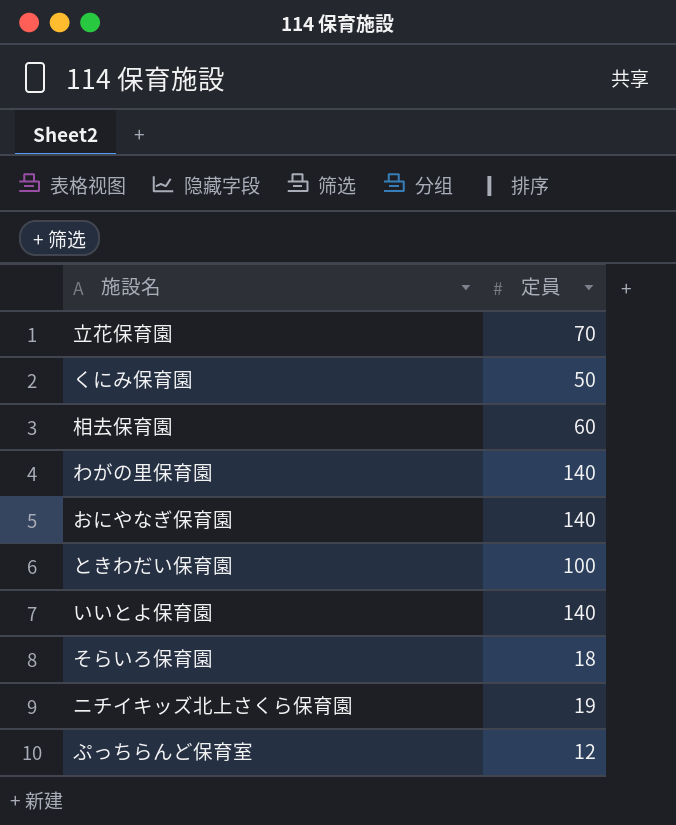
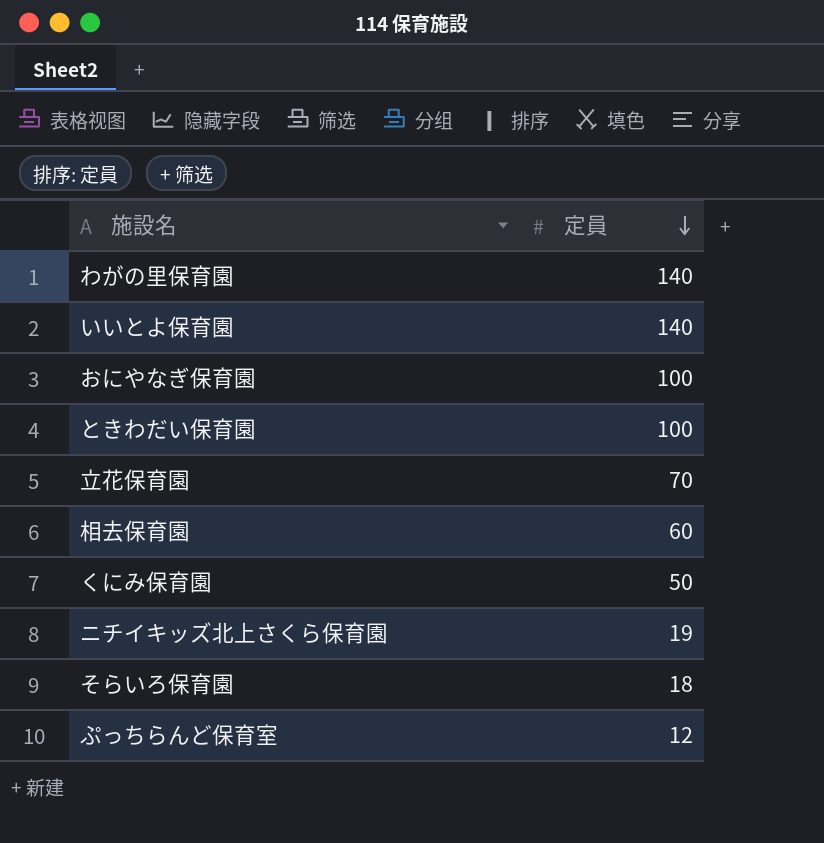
row order: none -> 定員 descending
おにやなぎ保育園 | 定員: 140 -> 100

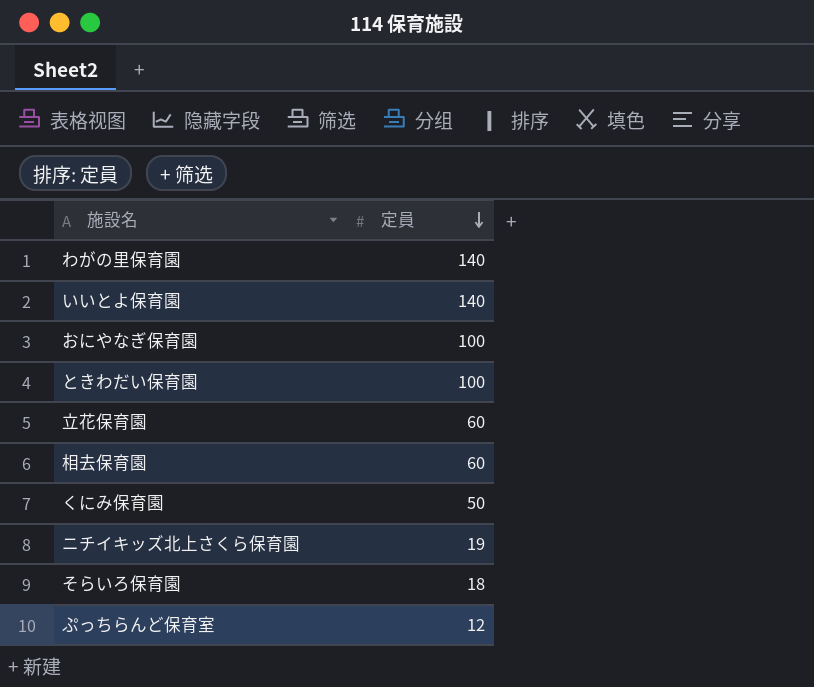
立花保育園 | 定員: 70 -> 60

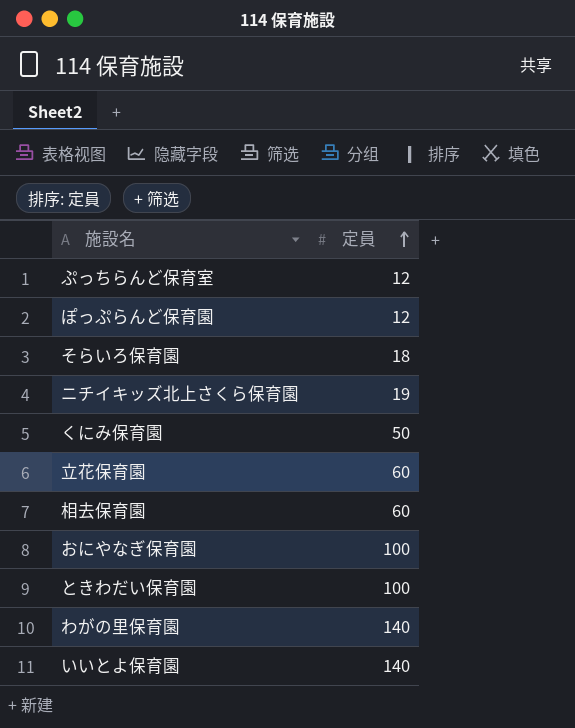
row order: 定員 descending -> 定員 ascending
row ぽっぷらんど保育園: none -> 12

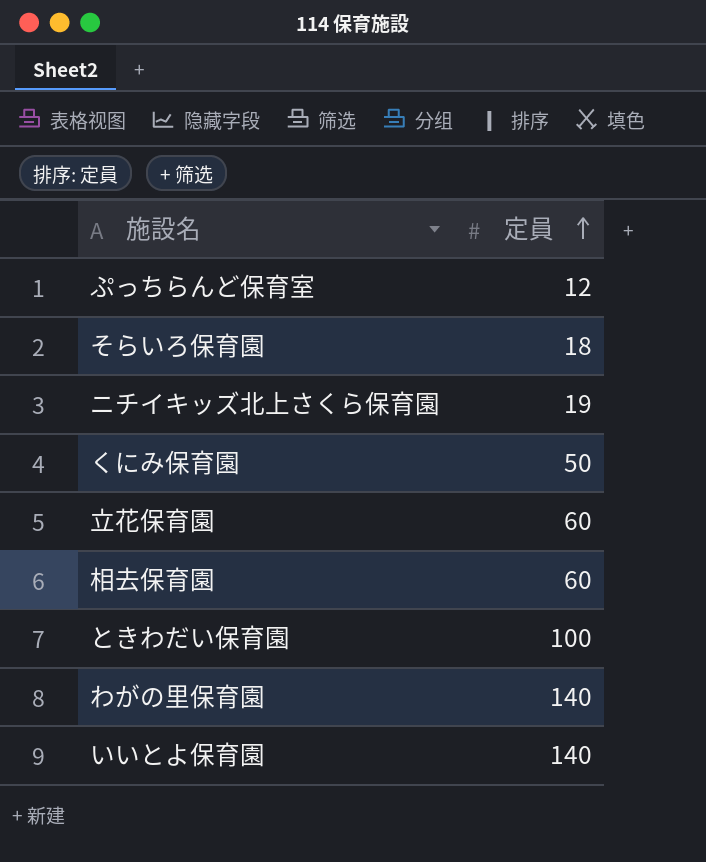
row ぽっぷらんど保育園: 12 -> none
row おにやなぎ保育園: 100 -> none

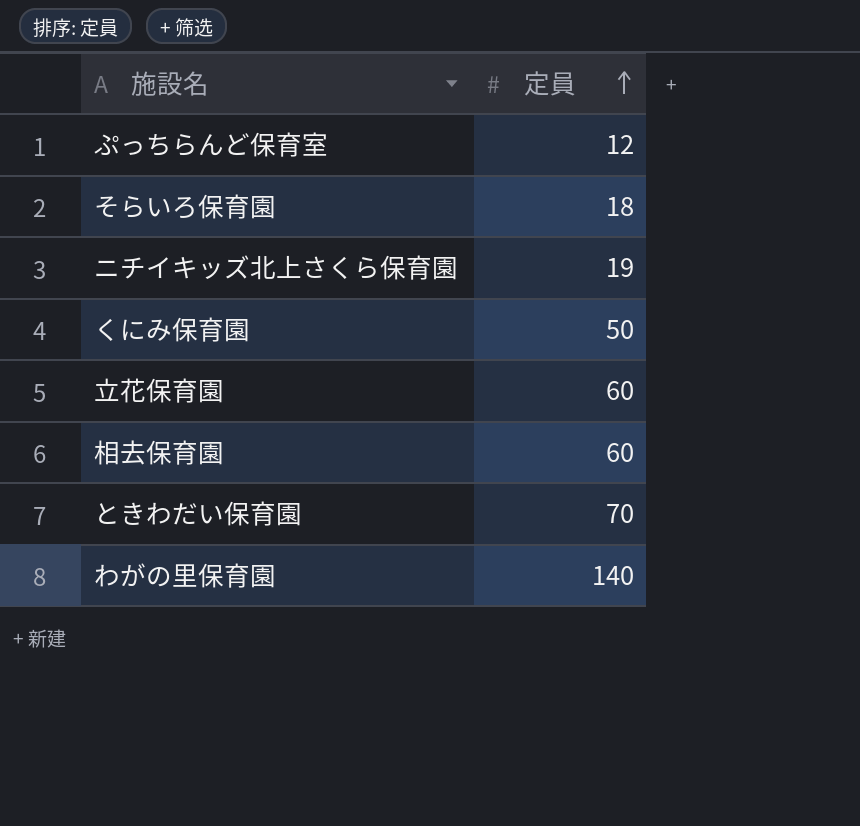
row いいとよ保育園: 140 -> none
ときわだい保育園 | 定員: 100 -> 70

